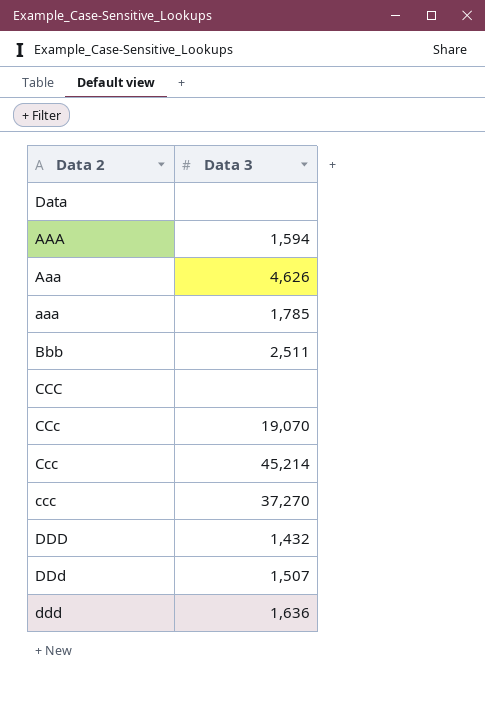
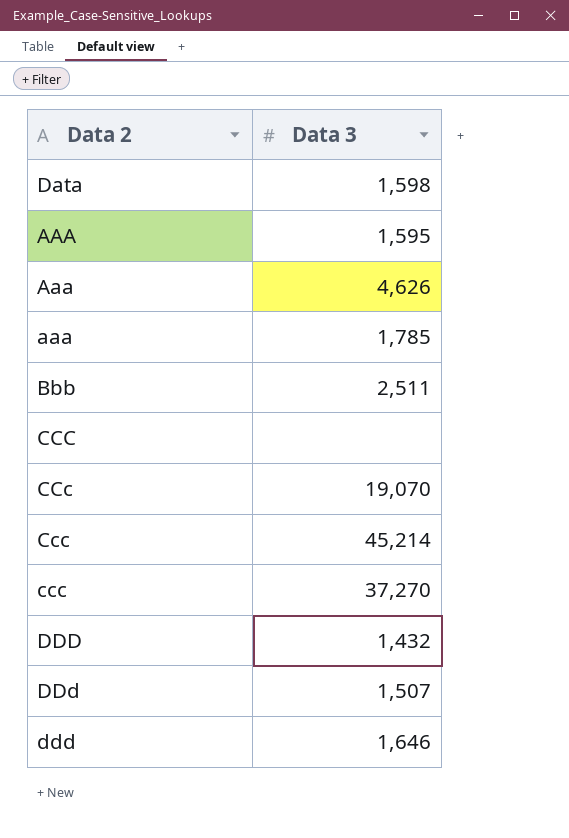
Data | Data 3: none -> 1,598
AAA | Data 3: 1,594 -> 1,595
ddd | Data 3: 1,636 -> 1,646

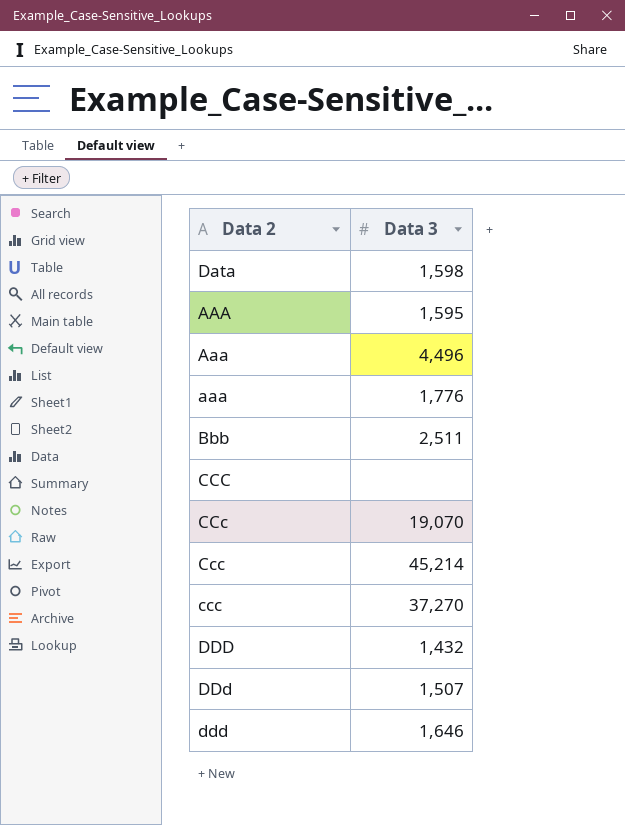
Aaa | Data 3: 4,626 -> 4,496
aaa | Data 3: 1,785 -> 1,776

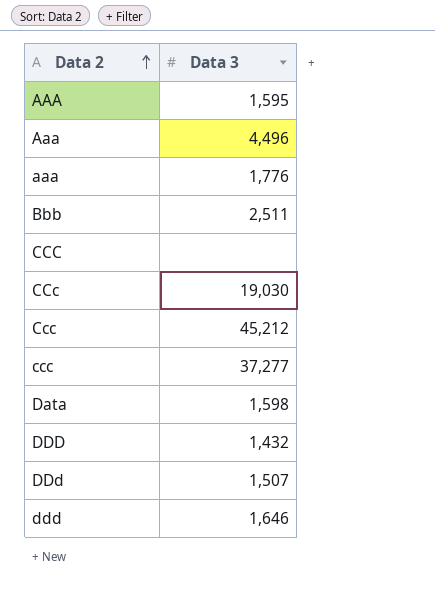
row order: none -> Data 2 ascending
CCc | Data 3: 19,070 -> 19,030
Ccc | Data 3: 45,214 -> 45,212
ccc | Data 3: 37,270 -> 37,277

